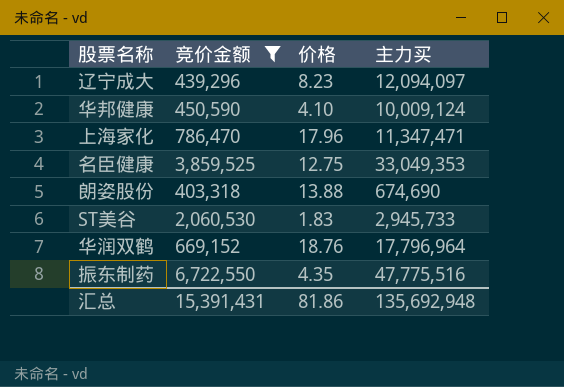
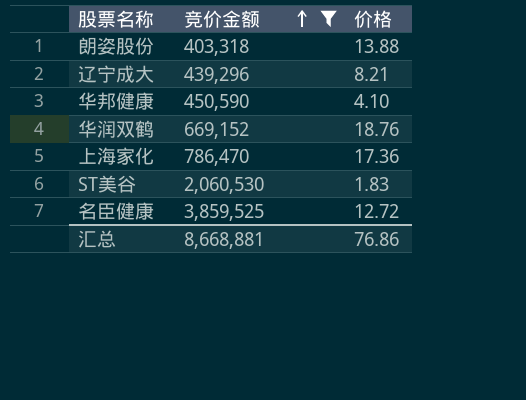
row order: none -> 竞价金额 ascending
column 主力买 | position: 4 -> none
row 振东制药: 6,722,550 | 4.35 | 47,775,516 -> none
辽宁成大 | 价格: 8.23 -> 8.21
上海家化 | 价格: 17.96 -> 17.36
名臣健康 | 价格: 12.75 -> 12.72
汇总 | 竞价金额: 15,391,431 -> 8,668,881
汇总 | 价格: 81.86 -> 76.86

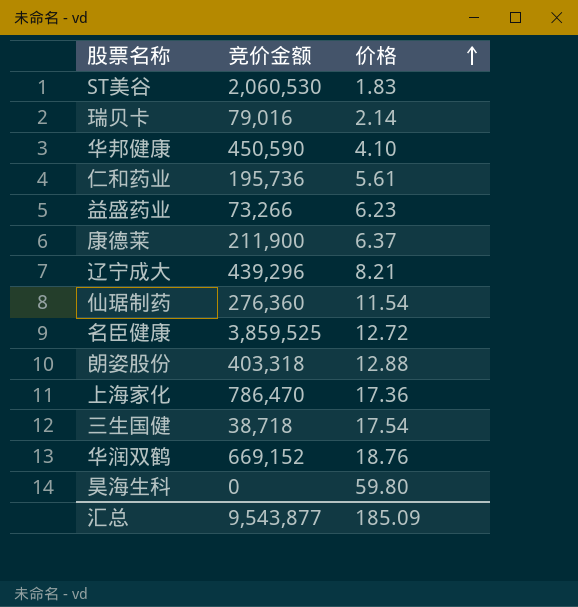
filter: 竞价金额 >= 403,318 -> none
row order: 竞价金额 ascending -> 价格 ascending
朗姿股份 | 价格: 13.88 -> 12.88
汇总 | 竞价金额: 8,668,881 -> 9,543,877
汇总 | 价格: 76.86 -> 185.09

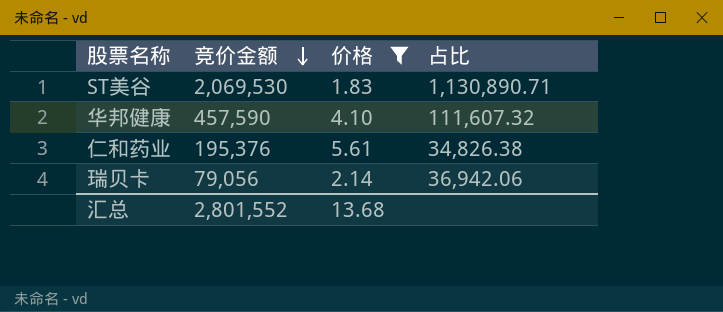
filter: none -> 价格 <= 5.61
row order: 价格 ascending -> 竞价金额 descending
column 占比 | formula: none -> [竞价金额] / [价格]
ST美谷 | 竞价金额: 2,060,530 -> 2,069,530
华邦健康 | 竞价金额: 450,590 -> 457,590
仁和药业 | 竞价金额: 195,736 -> 195,376
瑞贝卡 | 竞价金额: 79,016 -> 79,056
汇总 | 竞价金额: 9,543,877 -> 2,801,552
汇总 | 价格: 185.09 -> 13.68

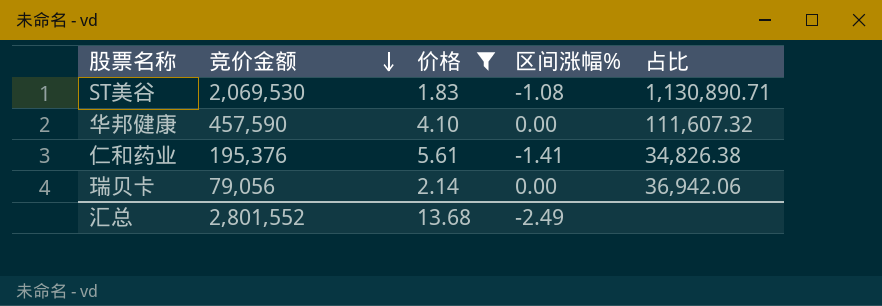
column 区间涨幅% | position: none -> 4

